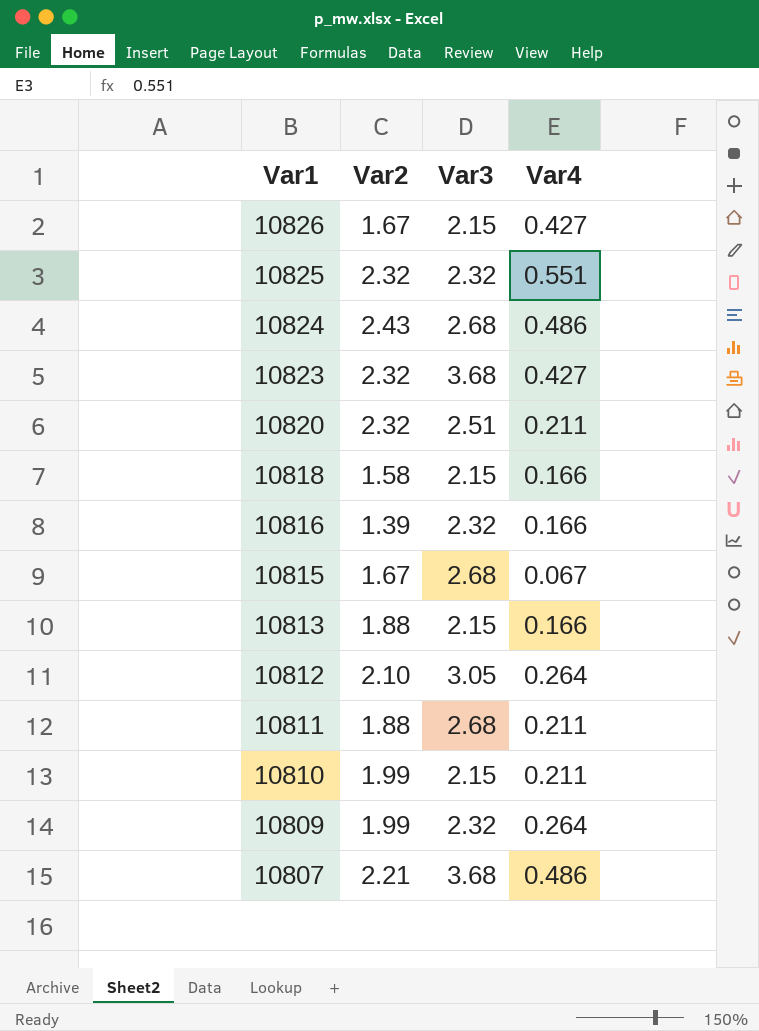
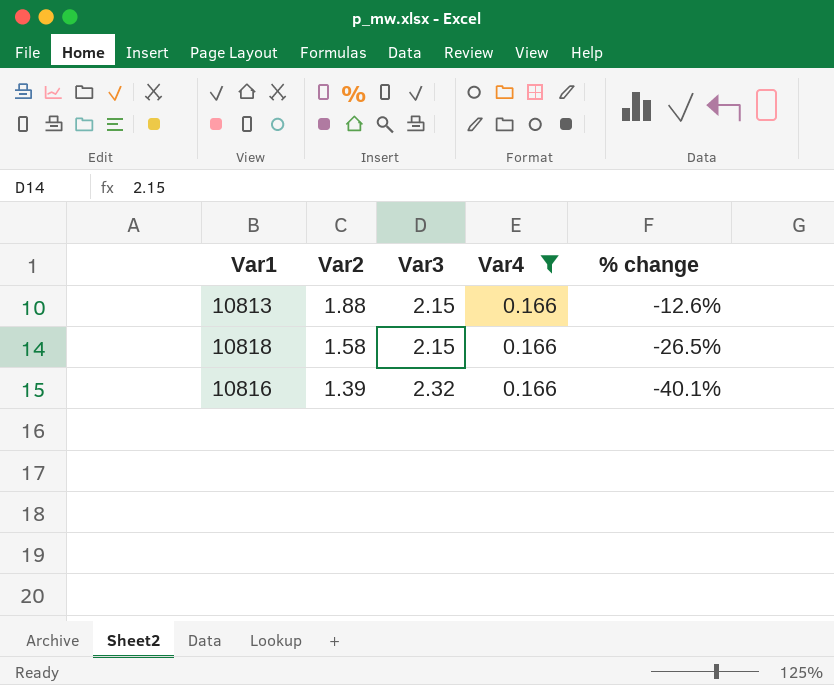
filter: none -> Var4 = 0.166
row order: Var1 descending -> Var2 descending
column % change | formula: none -> ([Var2] - [Var3]) / [Var3]

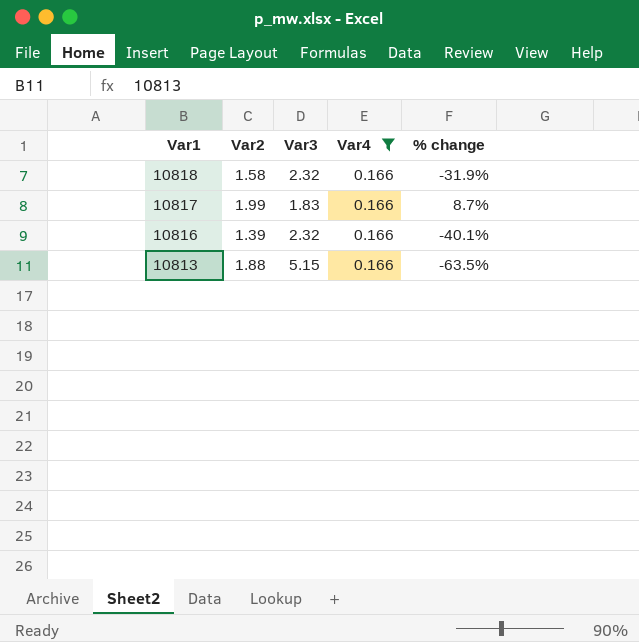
row order: Var2 descending -> Var1 descending
10818 | Var3: 2.15 -> 2.32
10818 | % change: -26.5% -> -31.9%
row 10817: none -> 1.99 | 1.83 | 0.166 | 8.7%
10813 | Var3: 2.15 -> 5.15
10813 | % change: -12.6% -> -63.5%

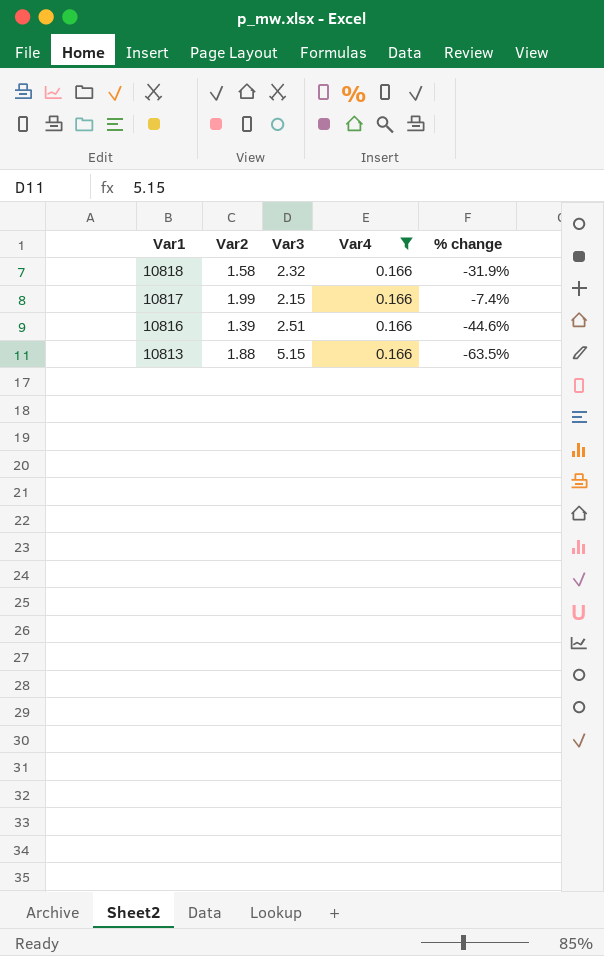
10817 | Var3: 1.83 -> 2.15
10817 | % change: 8.7% -> -7.4%
10816 | Var3: 2.32 -> 2.51
10816 | % change: -40.1% -> -44.6%

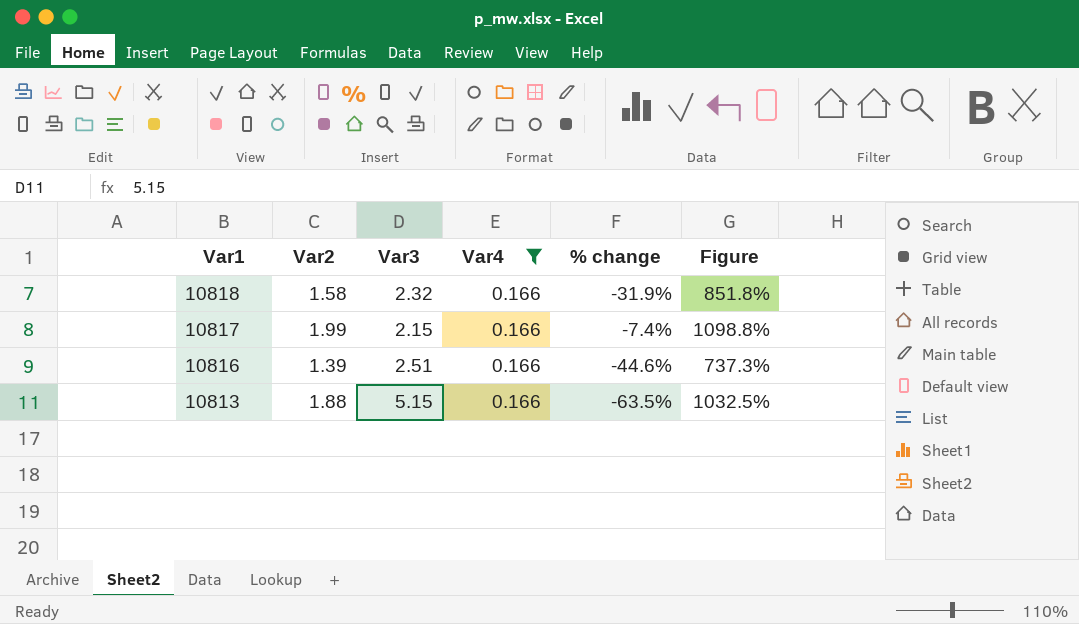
column Figure | formula: none -> ([Var2] - [Var4]) / [Var4]

